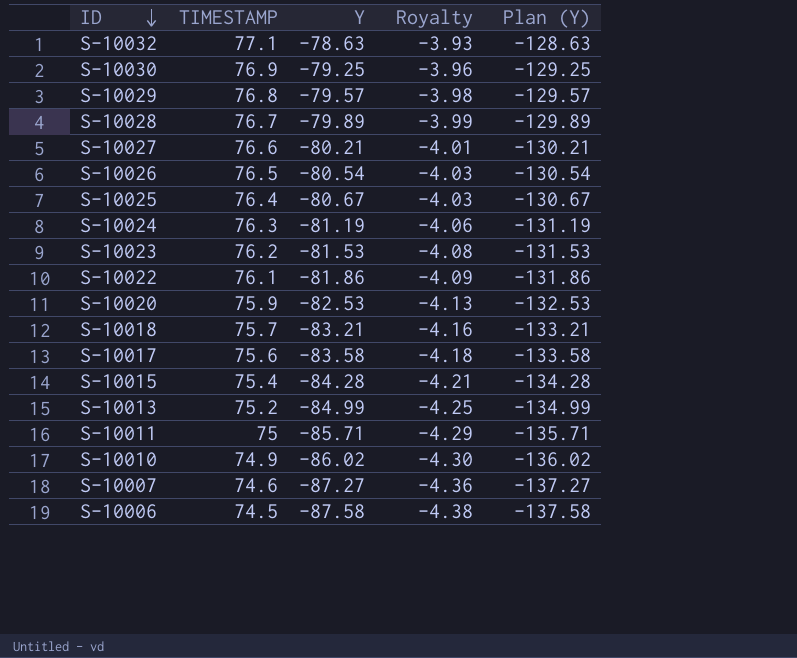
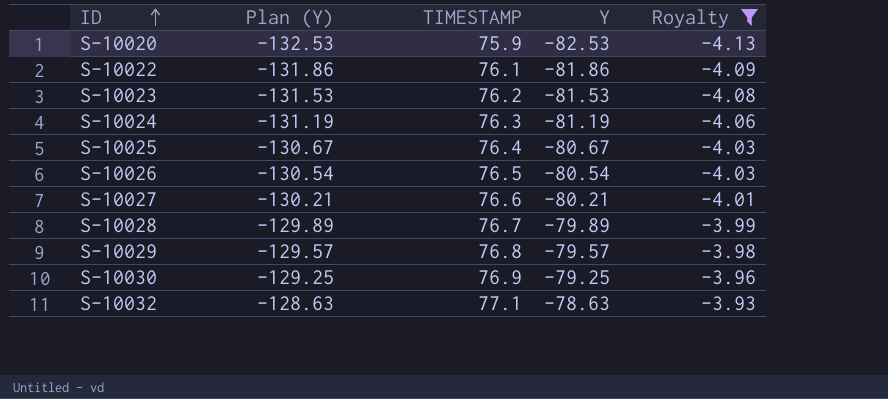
filter: none -> Royalty >= -4.13
row order: ID descending -> ID ascending
column Plan (Y) | position: 5 -> 2

